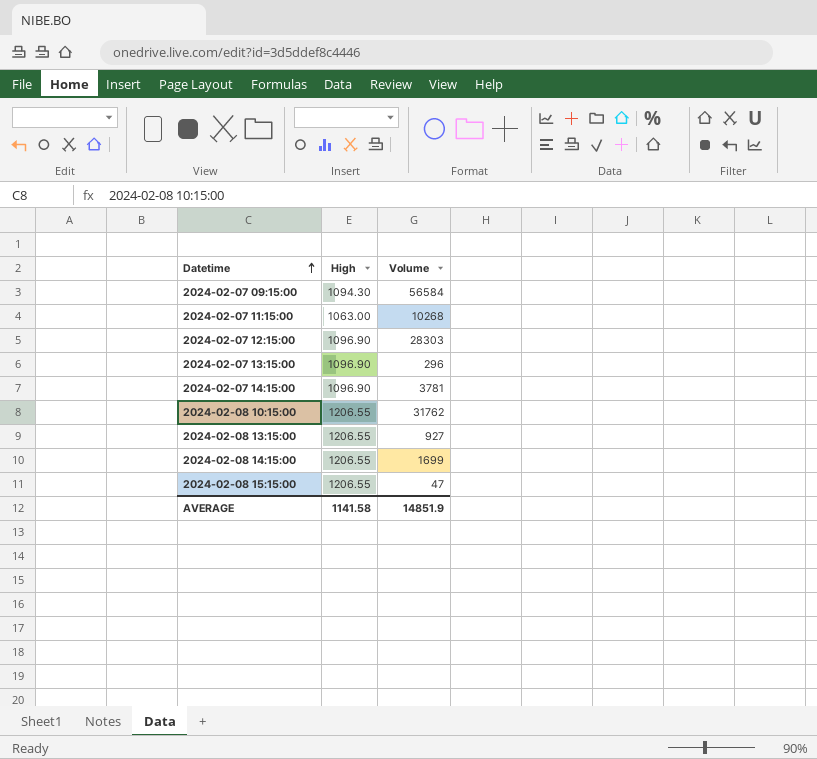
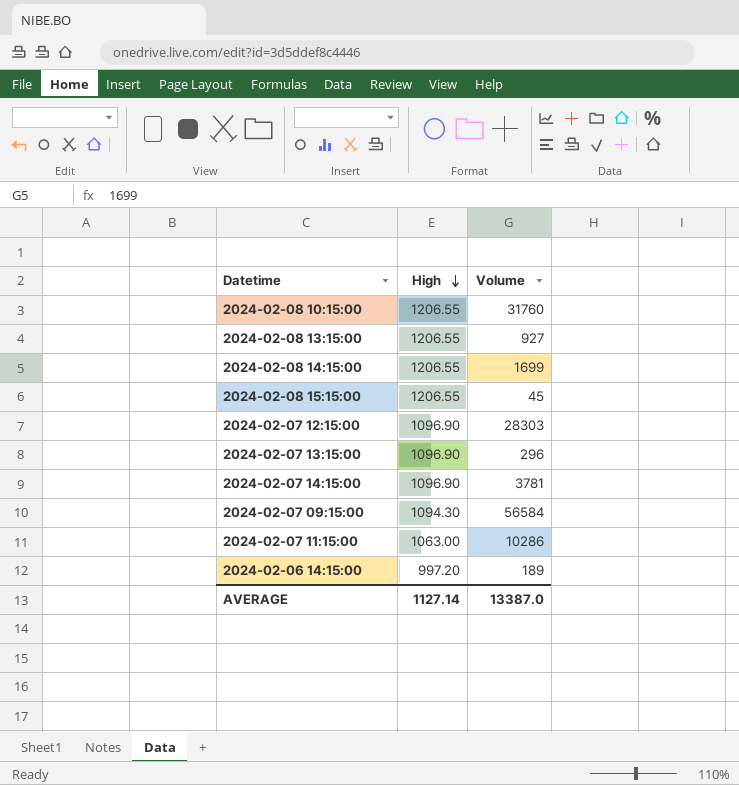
row order: Datetime ascending -> High descending
2024-02-08 10:15:00 | Volume: 31762 -> 31760
2024-02-08 15:15:00 | Volume: 47 -> 45
2024-02-07 11:15:00 | Volume: 10268 -> 10286
row 2024-02-06 14:15:00: none -> 997.20 | 189
AVERAGE | High: 1141.58 -> 1127.14
AVERAGE | Volume: 14851.9 -> 13387.0

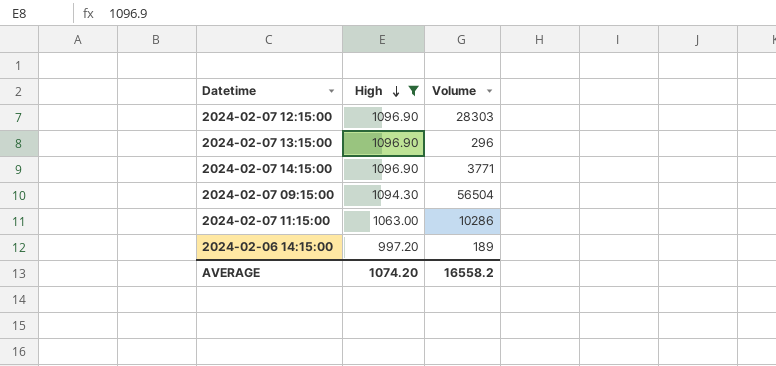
filter: none -> High != 1206.55
2024-02-07 14:15:00 | Volume: 3781 -> 3771
2024-02-07 09:15:00 | Volume: 56584 -> 56504
AVERAGE | High: 1127.14 -> 1074.20
AVERAGE | Volume: 13387.0 -> 16558.2

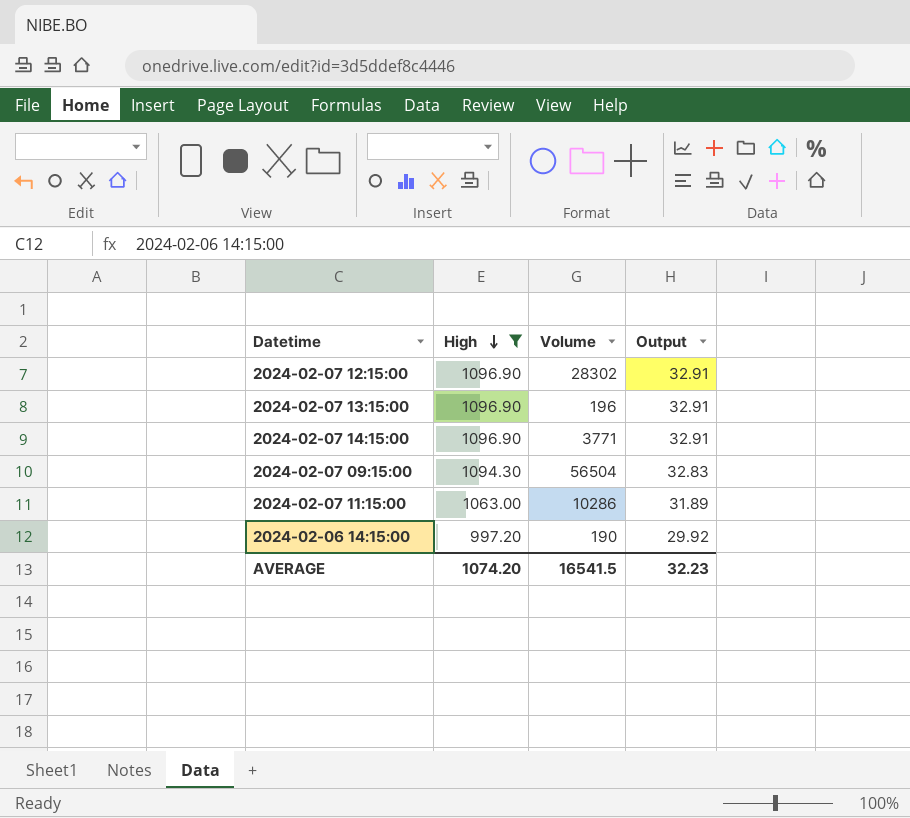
column Output | formula: none -> [High] * 0.03
2024-02-07 12:15:00 | Volume: 28303 -> 28302
2024-02-07 13:15:00 | Volume: 296 -> 196
2024-02-06 14:15:00 | Volume: 189 -> 190
AVERAGE | Volume: 16558.2 -> 16541.5

